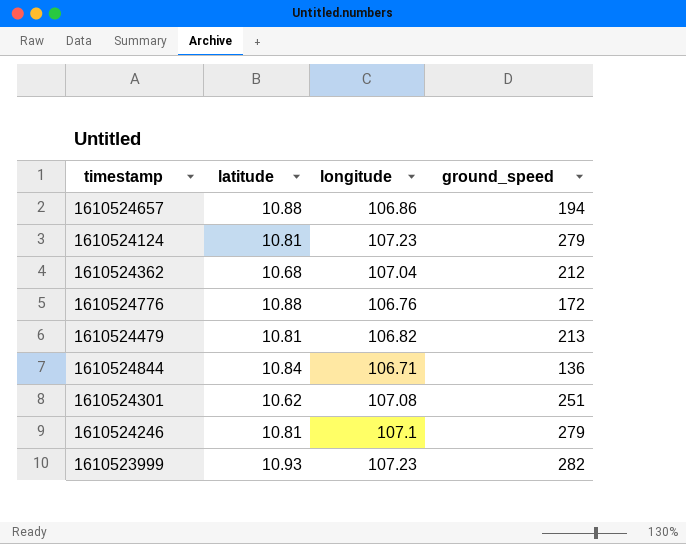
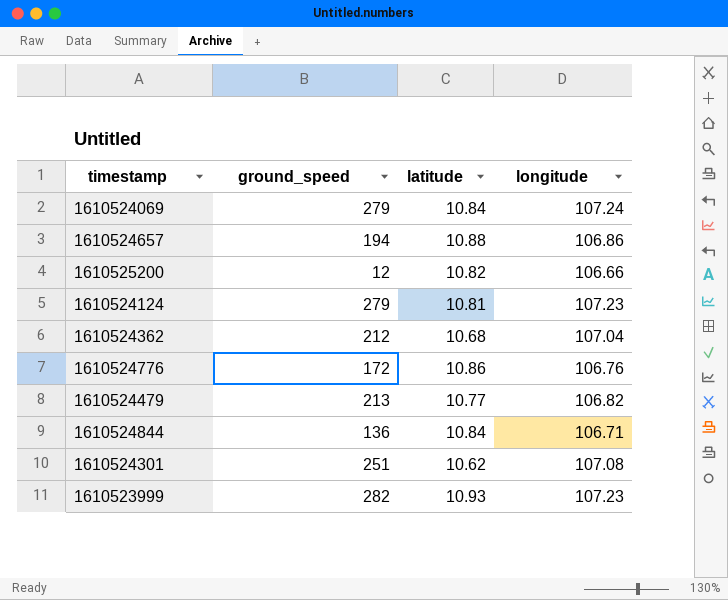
column ground_speed | position: 4 -> 2
row 1610524246: 10.81 | 107.1 | 279 -> none
row 1610524069: none -> 279 | 10.84 | 107.24
row 1610525200: none -> 12 | 10.82 | 106.66
1610524776 | latitude: 10.88 -> 10.86
1610524479 | latitude: 10.81 -> 10.77

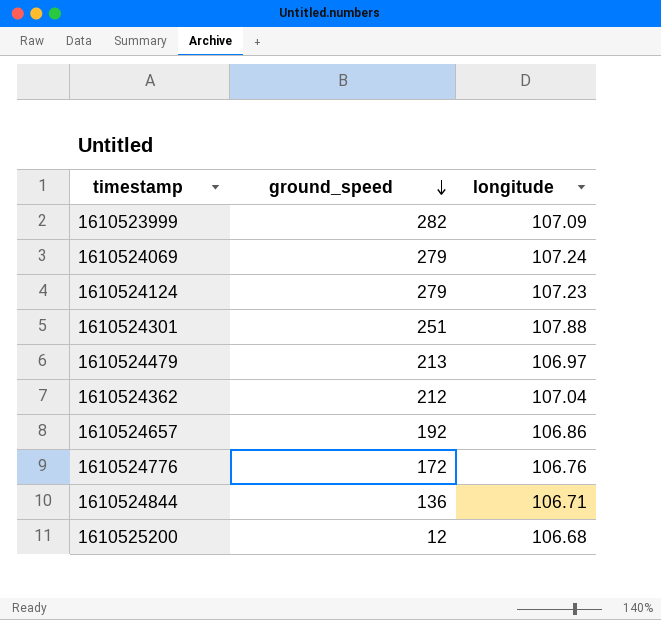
row order: none -> ground_speed descending
column latitude | position: 3 -> none
1610523999 | longitude: 107.23 -> 107.09
1610524301 | longitude: 107.08 -> 107.88
1610524479 | longitude: 106.82 -> 106.97
1610524657 | ground_speed: 194 -> 192
1610525200 | longitude: 106.66 -> 106.68

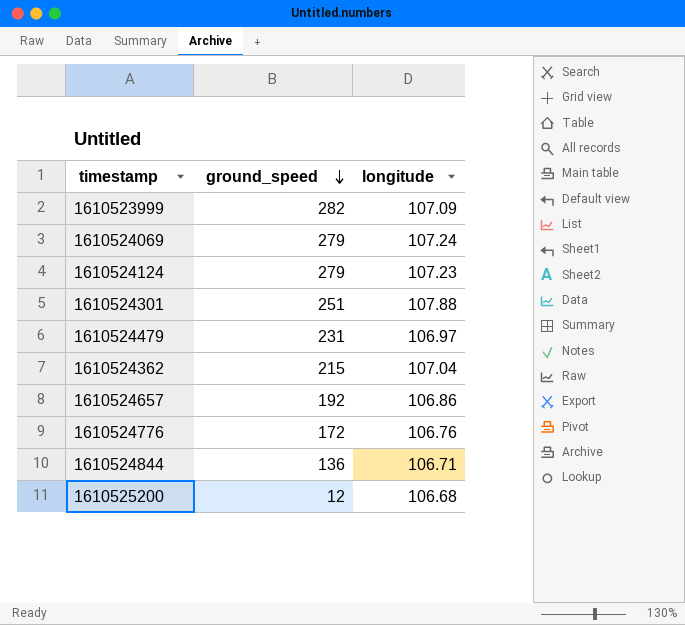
1610524479 | ground_speed: 213 -> 231
1610524362 | ground_speed: 212 -> 215

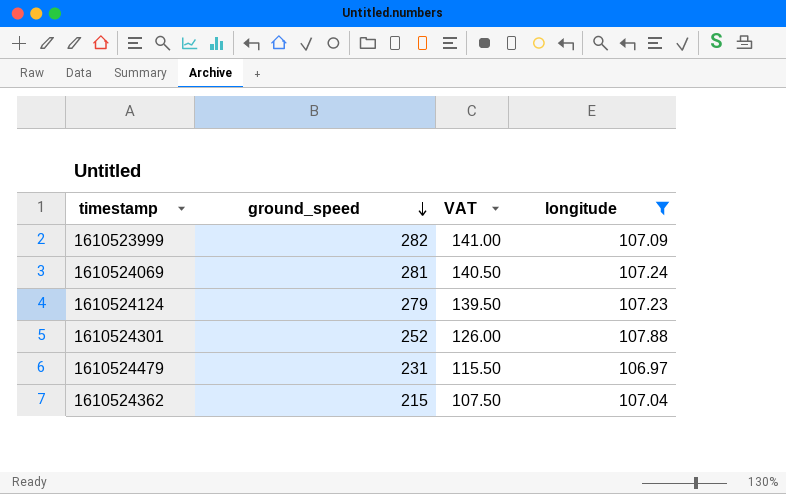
filter: none -> longitude >= 106.97
column VAT | formula: none -> [ground_speed] * 0.5
1610524069 | ground_speed: 279 -> 281
1610524301 | ground_speed: 251 -> 252

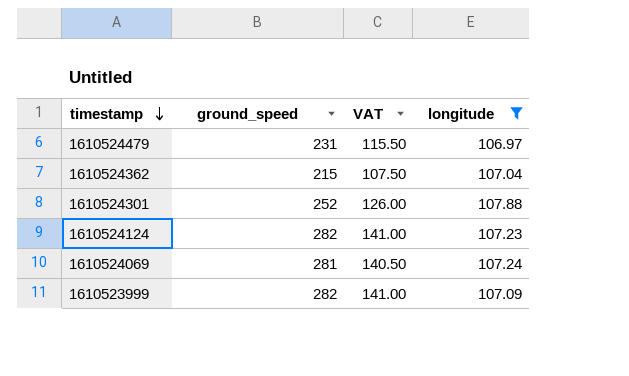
row order: ground_speed descending -> timestamp descending
1610524124 | ground_speed: 279 -> 282
1610524124 | VAT: 139.50 -> 141.00

